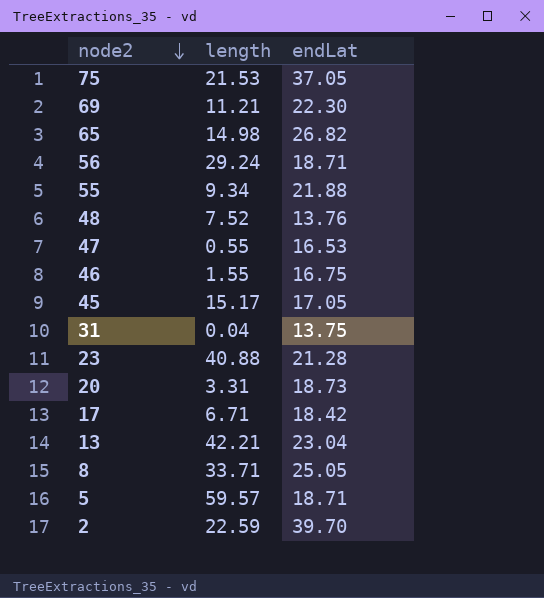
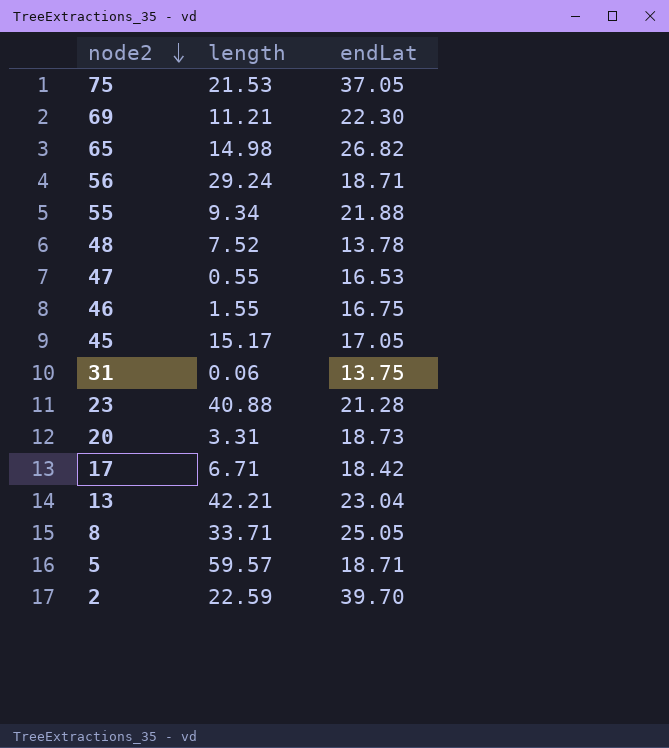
48 | endLat: 13.76 -> 13.78
31 | length: 0.04 -> 0.06

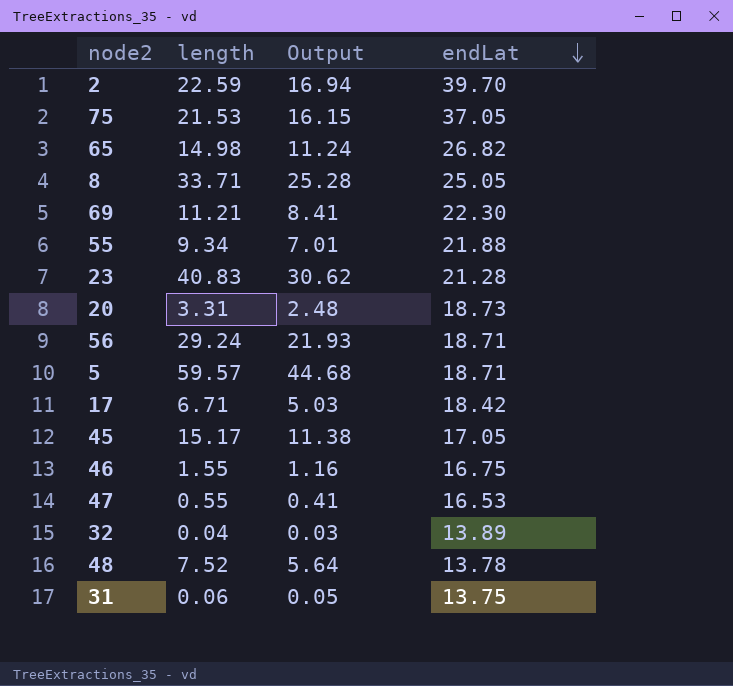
row order: node2 descending -> endLat descending
column Output | formula: none -> [length] * 0.75
row 13: 42.21 | 23.04 -> none
23 | length: 40.88 -> 40.83
row 32: none -> 0.04 | 0.03 | 13.89

